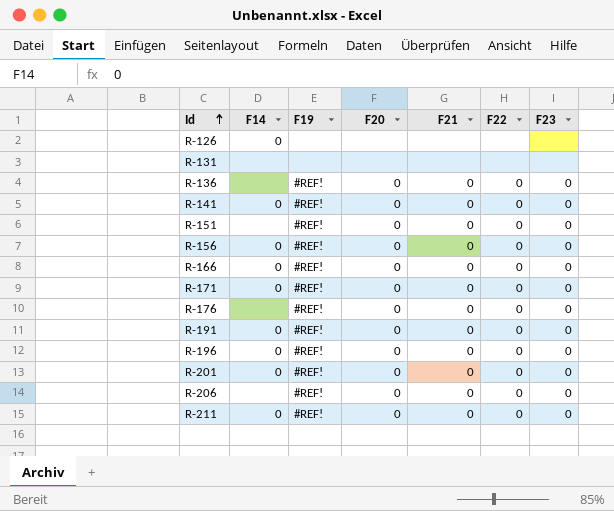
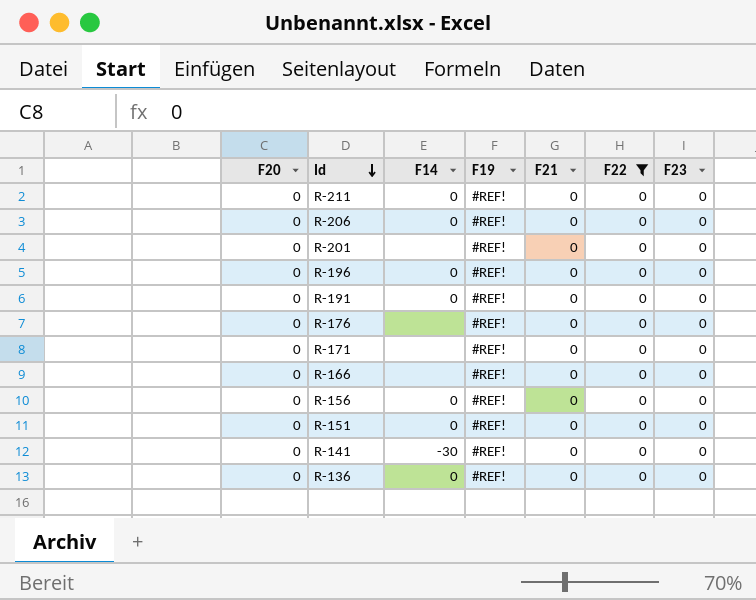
filter: none -> F22 = 0
row order: Id ascending -> Id descending
column F20 | position: 4 -> 1
R-206 | F14: none -> 0
R-201 | F14: 0 -> none
R-171 | F14: 0 -> none
R-166 | F14: 0 -> none
R-151 | F14: none -> 0
R-141 | F14: 0 -> -30
R-136 | F14: none -> 0

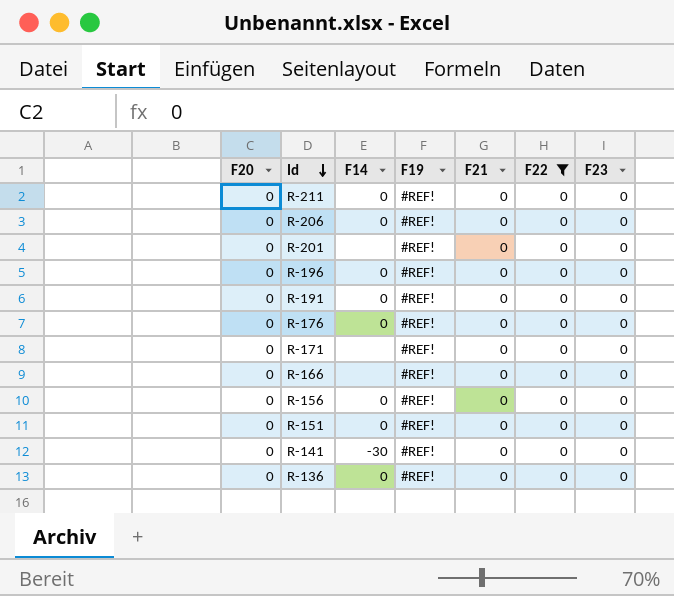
R-176 | F14: none -> 0

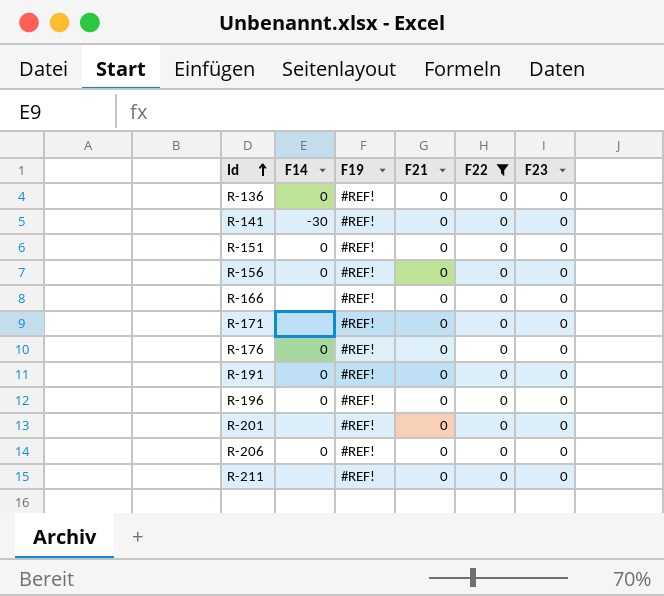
row order: Id descending -> Id ascending
column F20 | position: 1 -> none
R-211 | F14: 0 -> none

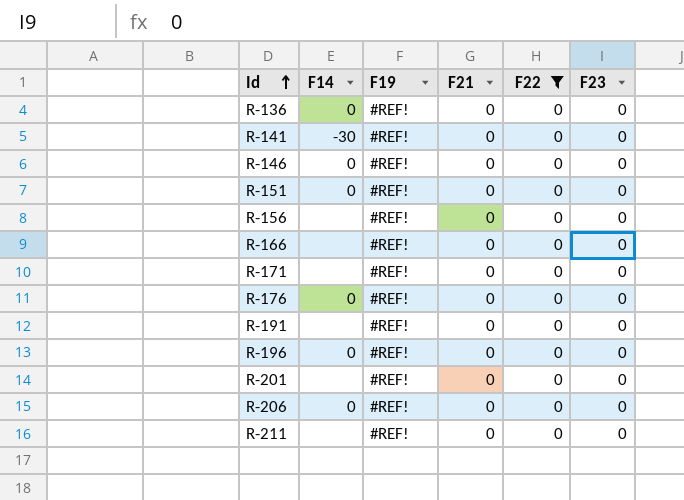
row R-146: none -> 0 | #REF! | 0 | 0 | 0
R-156 | F14: 0 -> none
R-191 | F14: 0 -> none

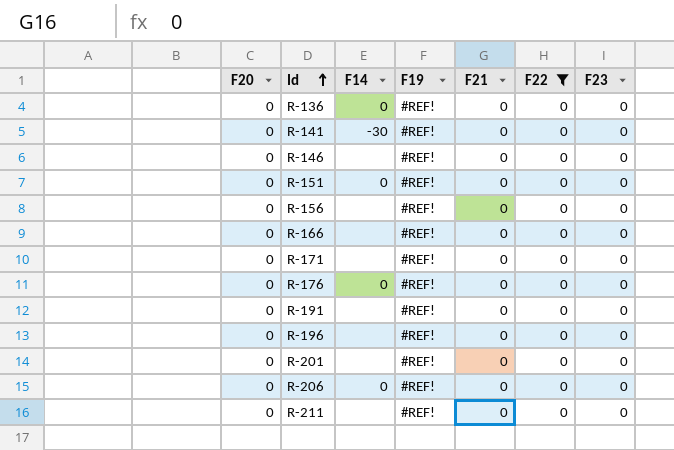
column F20 | position: none -> 1
R-146 | F14: 0 -> none
R-196 | F14: 0 -> none

